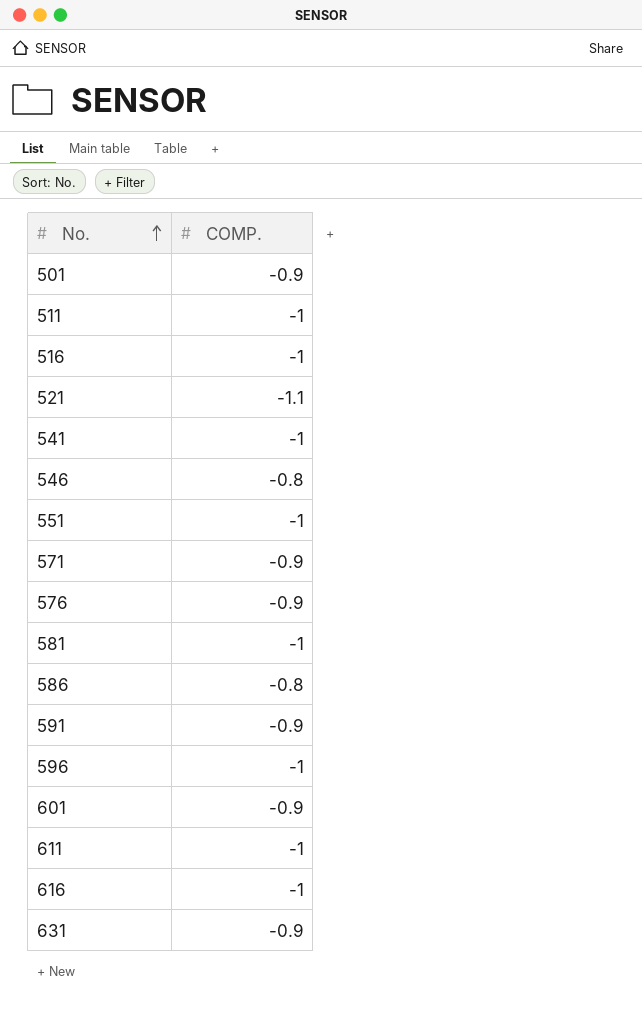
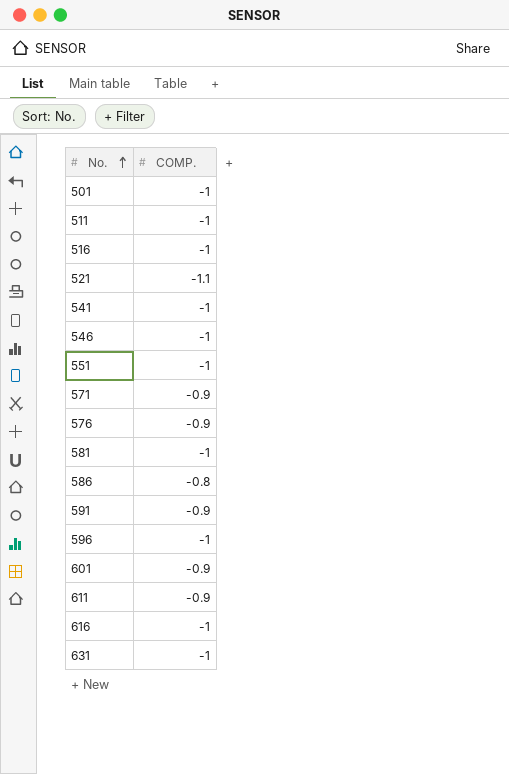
501 | COMP.: -0.9 -> -1
546 | COMP.: -0.8 -> -1
611 | COMP.: -1 -> -0.9
631 | COMP.: -0.9 -> -1

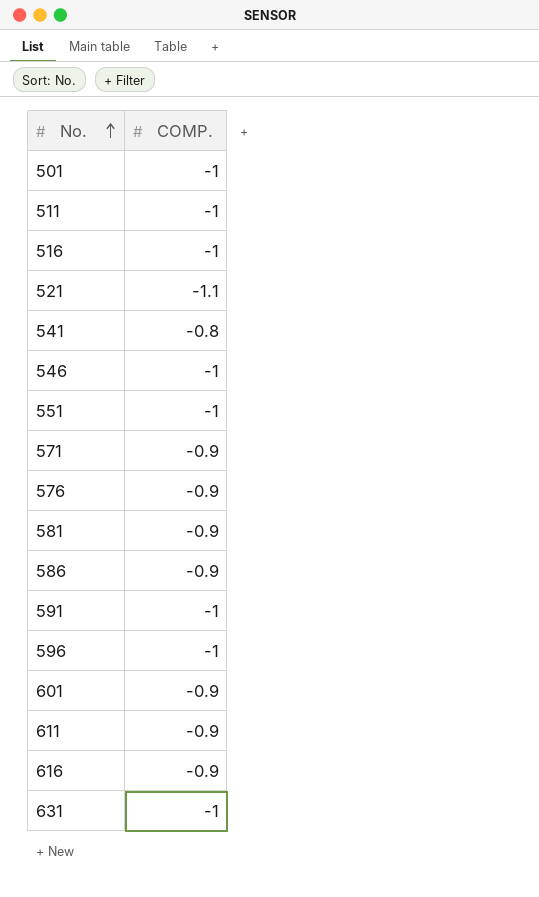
541 | COMP.: -1 -> -0.8
581 | COMP.: -1 -> -0.9
586 | COMP.: -0.8 -> -0.9
591 | COMP.: -0.9 -> -1
616 | COMP.: -1 -> -0.9

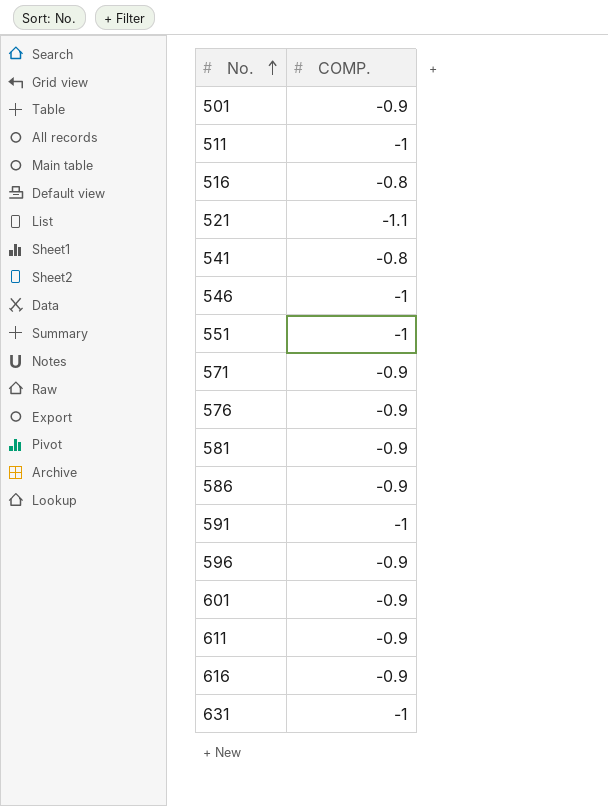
501 | COMP.: -1 -> -0.9
516 | COMP.: -1 -> -0.8
596 | COMP.: -1 -> -0.9

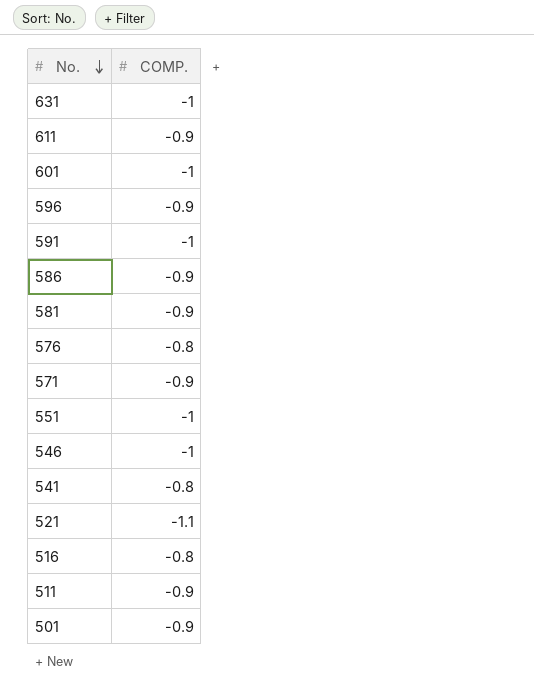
row order: No. ascending -> No. descending
row 616: -0.9 -> none
601 | COMP.: -0.9 -> -1
576 | COMP.: -0.9 -> -0.8
511 | COMP.: -1 -> -0.9

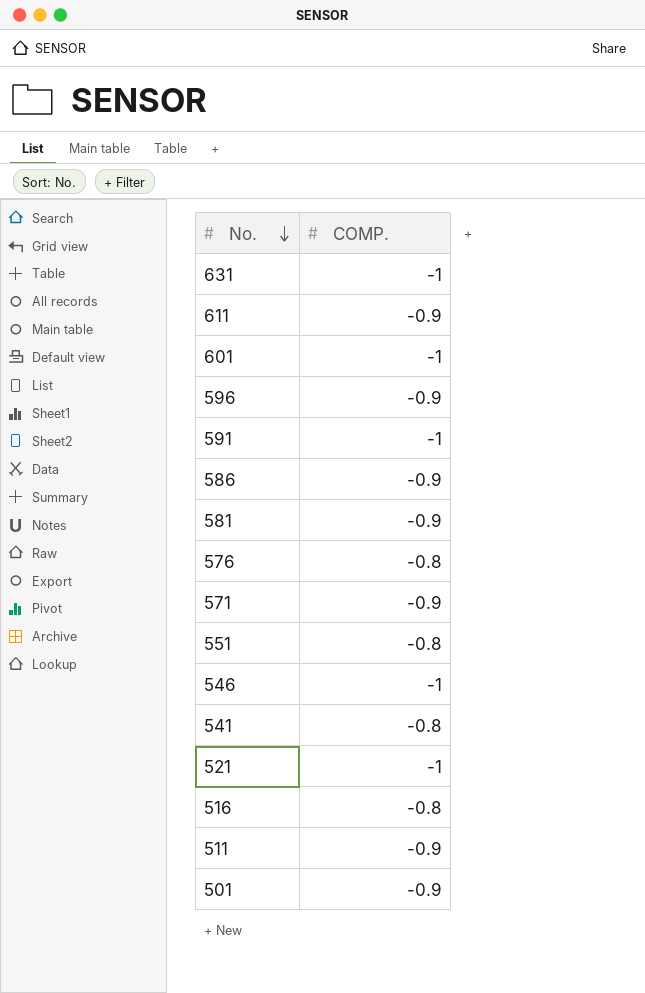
551 | COMP.: -1 -> -0.8
521 | COMP.: -1.1 -> -1

